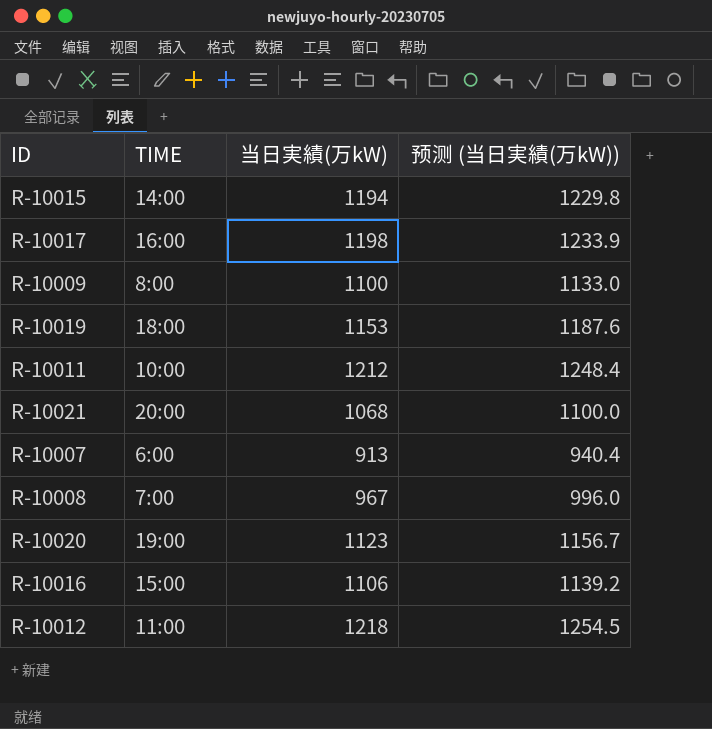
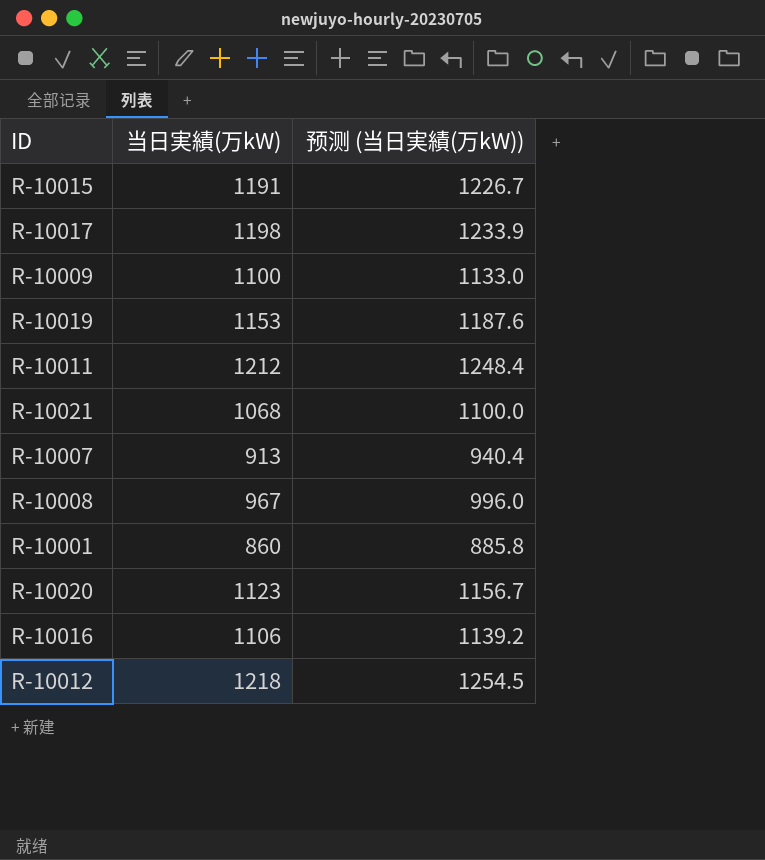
column TIME | position: 2 -> none
R-10015 | 当日実績(万kW): 1194 -> 1191
R-10015 | 预测 (当日実績(万kW)): 1229.8 -> 1226.7
row R-10001: none -> 860 | 885.8

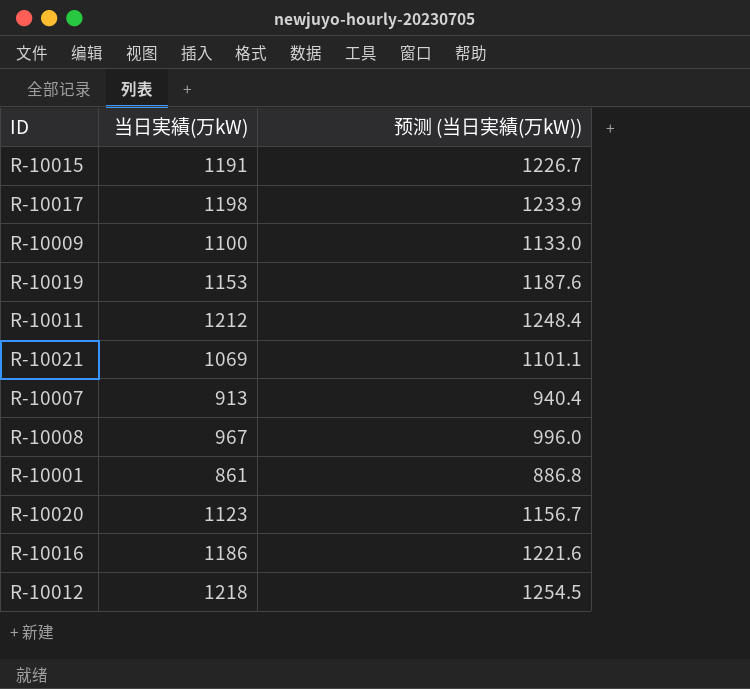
R-10021 | 当日実績(万kW): 1068 -> 1069
R-10021 | 预测 (当日実績(万kW)): 1100.0 -> 1101.1
R-10001 | 当日実績(万kW): 860 -> 861
R-10001 | 预测 (当日実績(万kW)): 885.8 -> 886.8
R-10016 | 当日実績(万kW): 1106 -> 1186
R-10016 | 预测 (当日実績(万kW)): 1139.2 -> 1221.6

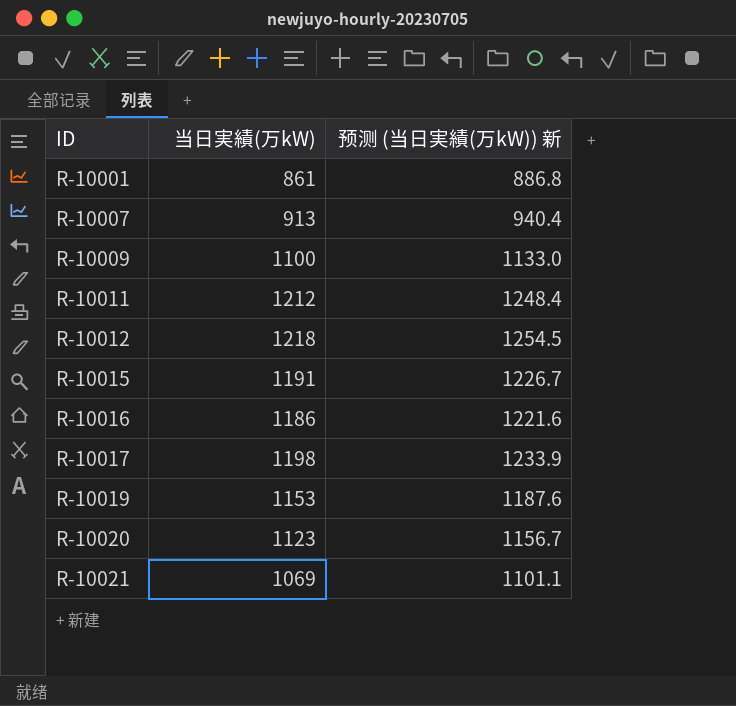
row order: none -> ID ascending
column name: 预测 (当日実績(万kW)) -> 预测 (当日実績(万kW)) 新
row R-10008: 967 | 996.0 -> none

